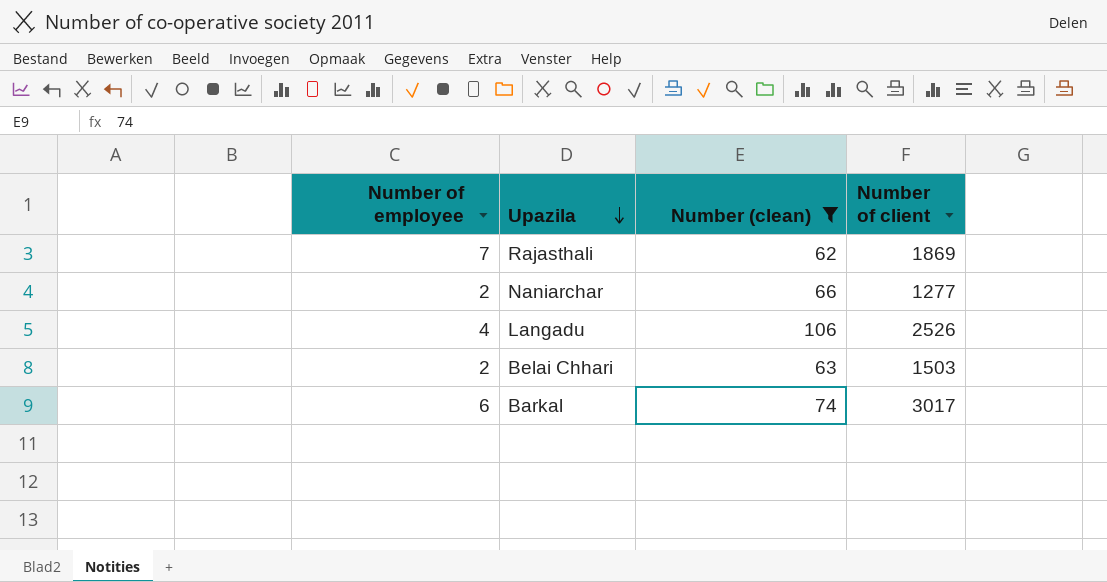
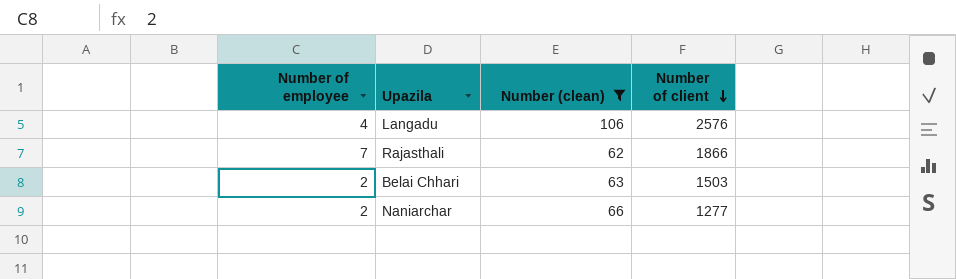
row order: Upazila descending -> Number of client descending
row Barkal: 6 | 74 | 3017 -> none
Langadu | Number of client: 2526 -> 2576
Rajasthali | Number of client: 1869 -> 1866

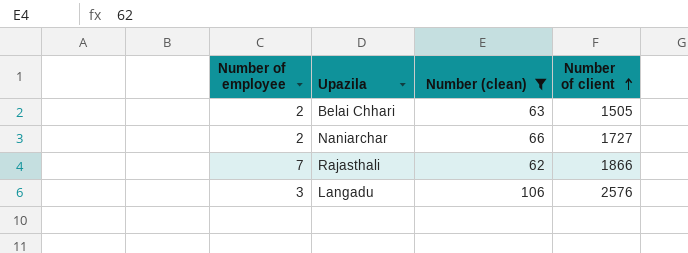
row order: Number of client descending -> Number of client ascending
Belai Chhari | Number of client: 1503 -> 1505
Naniarchar | Number of client: 1277 -> 1727
Langadu | Number of employee: 4 -> 3

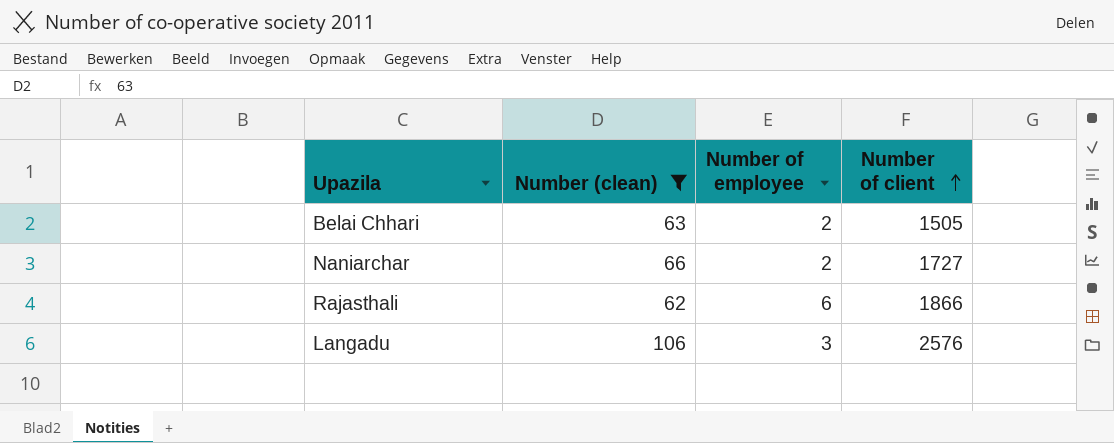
column Number of employee | position: 1 -> 3
Rajasthali | Number of employee: 7 -> 6

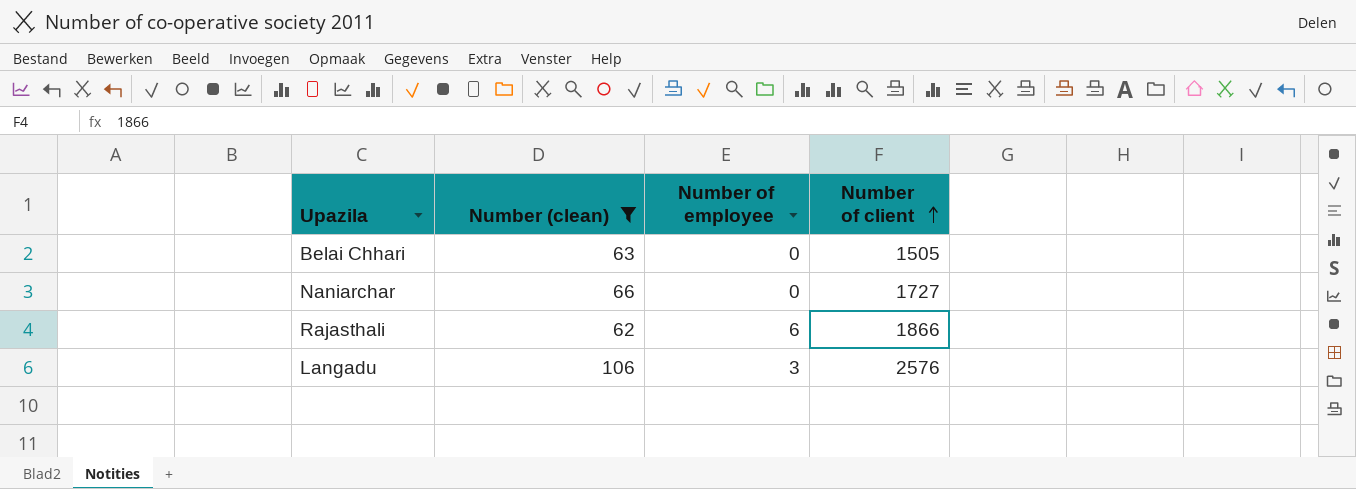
Belai Chhari | Number of employee: 2 -> 0
Naniarchar | Number of employee: 2 -> 0

